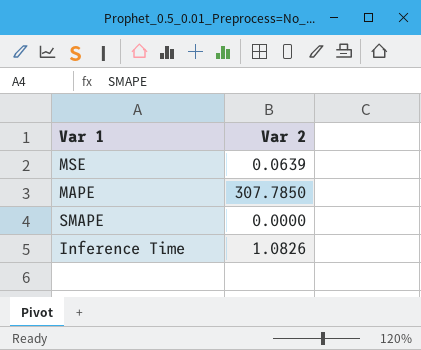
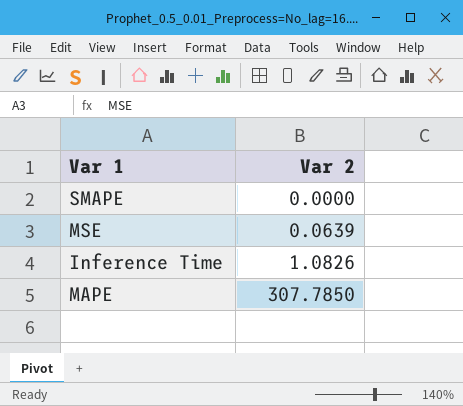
row order: none -> Var 2 ascending

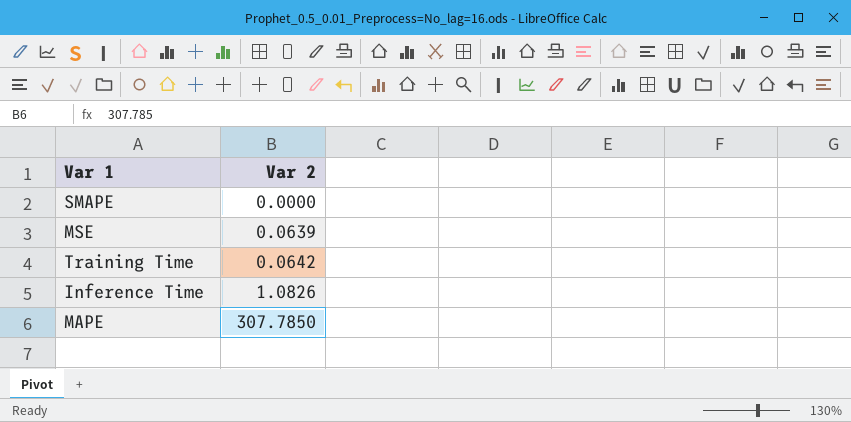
row Training Time: none -> 0.0642

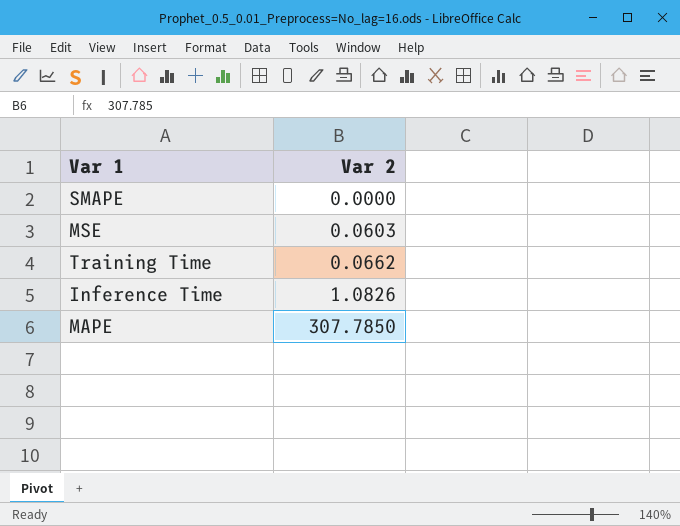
MSE | Var 2: 0.0639 -> 0.0603
Training Time | Var 2: 0.0642 -> 0.0662

